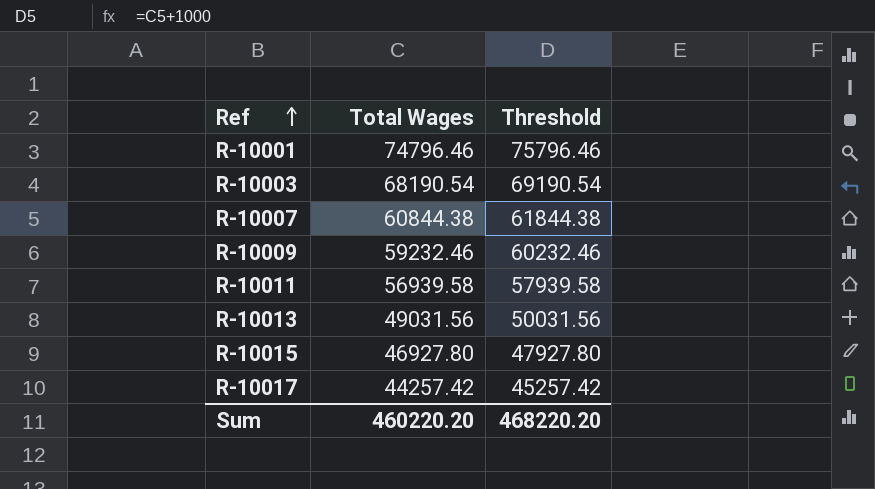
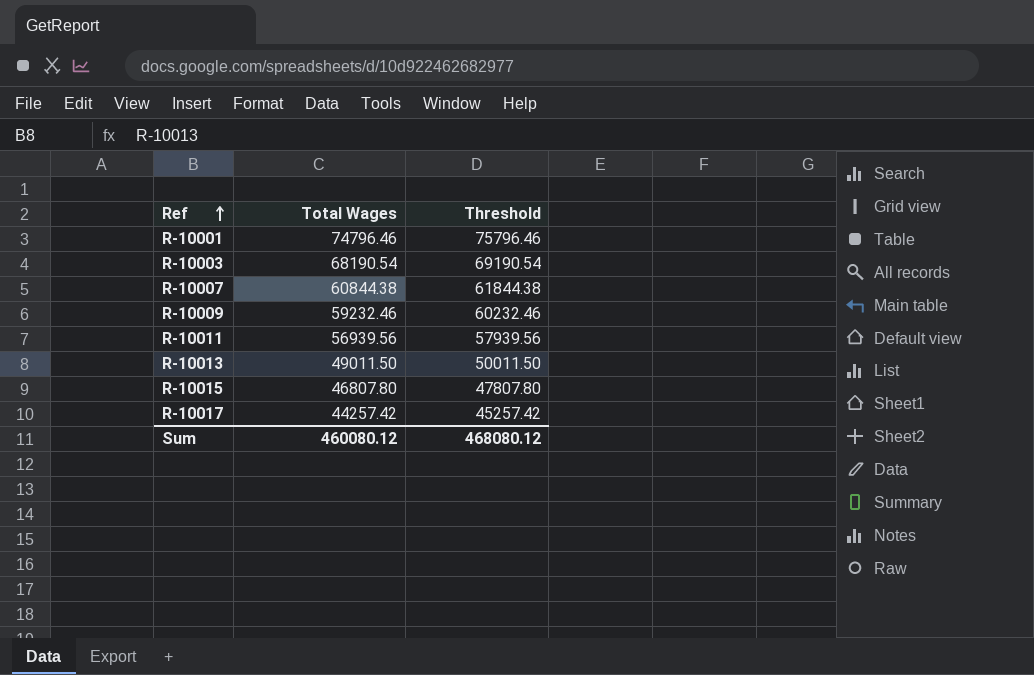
R-10011 | Total Wages: 56939.58 -> 56939.56
R-10011 | Threshold: 57939.58 -> 57939.56
R-10013 | Total Wages: 49031.56 -> 49011.50
R-10013 | Threshold: 50031.56 -> 50011.50
R-10015 | Total Wages: 46927.80 -> 46807.80
R-10015 | Threshold: 47927.80 -> 47807.80
Sum | Total Wages: 460220.20 -> 460080.12
Sum | Threshold: 468220.20 -> 468080.12

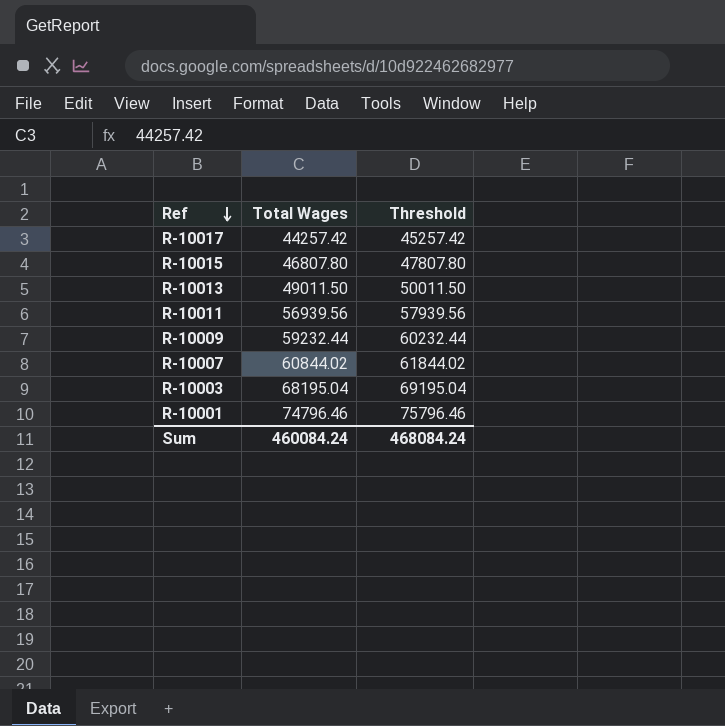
row order: Ref ascending -> Ref descending
R-10009 | Total Wages: 59232.46 -> 59232.44
R-10009 | Threshold: 60232.46 -> 60232.44
R-10007 | Total Wages: 60844.38 -> 60844.02
R-10007 | Threshold: 61844.38 -> 61844.02
R-10003 | Total Wages: 68190.54 -> 68195.04
R-10003 | Threshold: 69190.54 -> 69195.04
Sum | Total Wages: 460080.12 -> 460084.24
Sum | Threshold: 468080.12 -> 468084.24

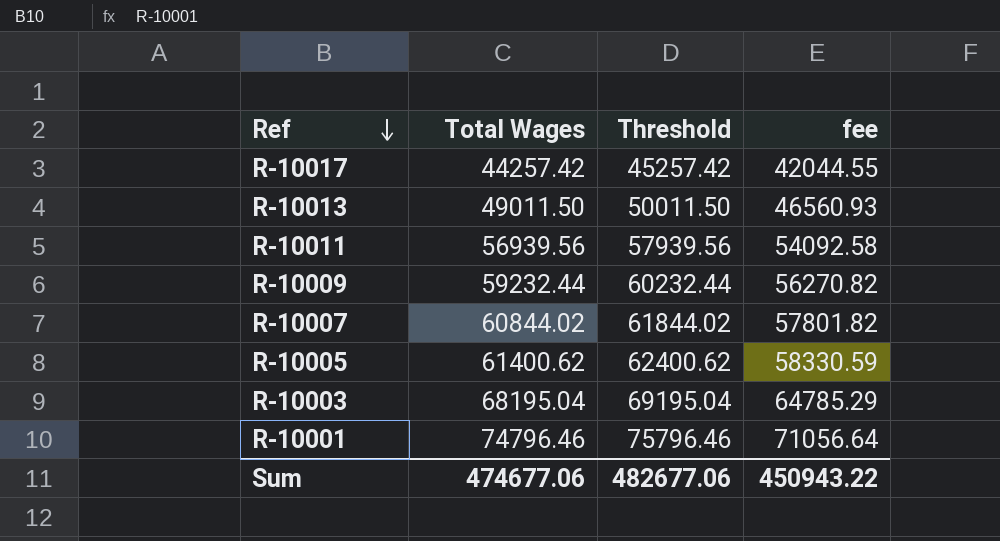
column fee | formula: none -> [Total Wages] * 0.95
row R-10015: 46807.80 | 47807.80 -> none
row R-10005: none -> 61400.62 | 62400.62 | 58330.59
Sum | Total Wages: 460084.24 -> 474677.06
Sum | Threshold: 468084.24 -> 482677.06

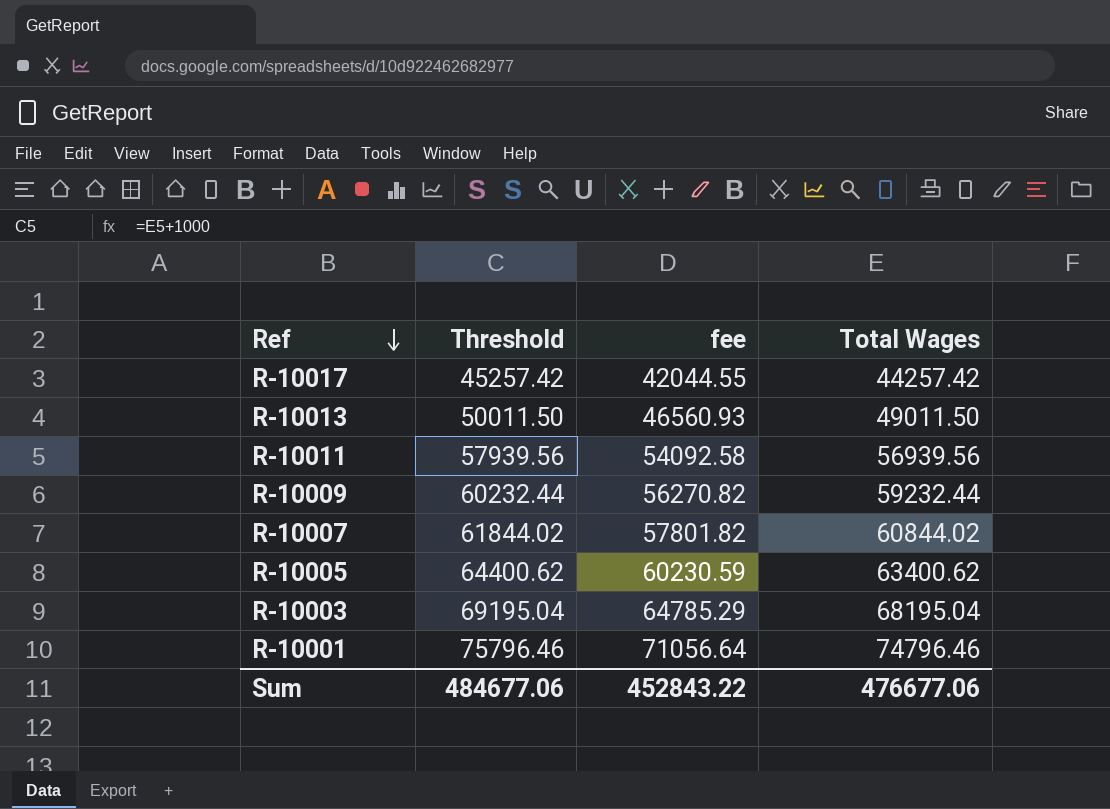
column Total Wages | position: 2 -> 4
R-10005 | Threshold: 62400.62 -> 64400.62
R-10005 | fee: 58330.59 -> 60230.59
R-10005 | Total Wages: 61400.62 -> 63400.62
Sum | Threshold: 482677.06 -> 484677.06
Sum | fee: 450943.22 -> 452843.22
Sum | Total Wages: 474677.06 -> 476677.06

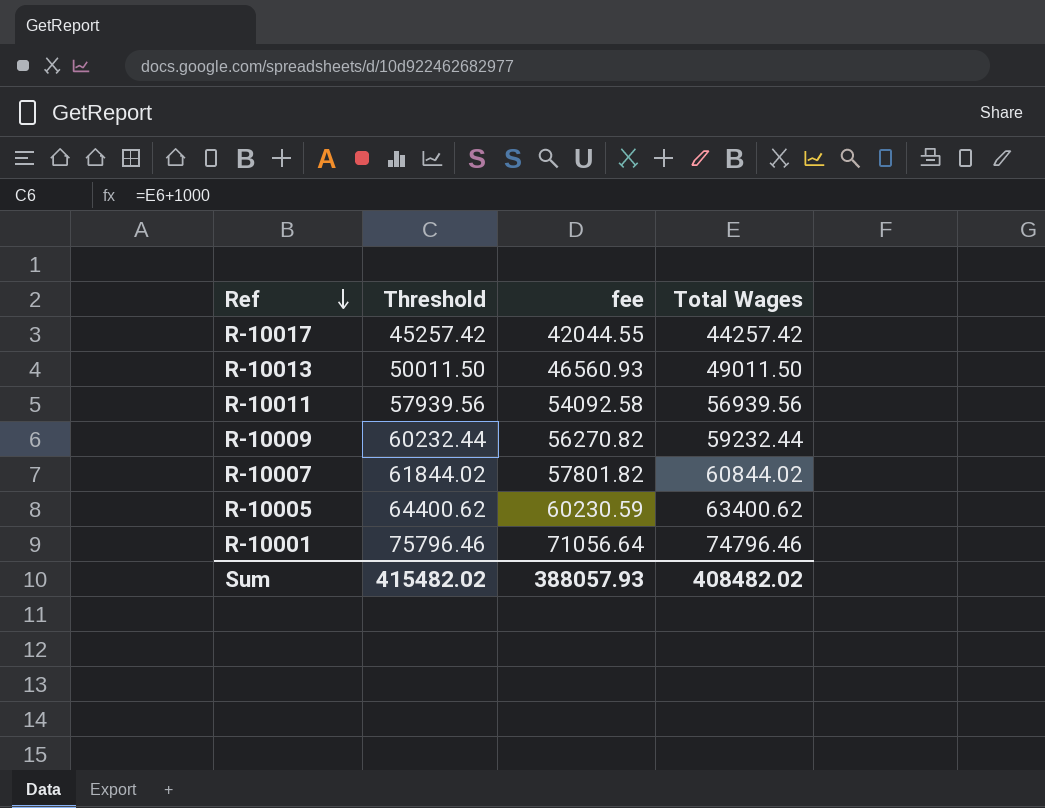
row R-10003: 69195.04 | 64785.29 | 68195.04 -> none
Sum | Threshold: 484677.06 -> 415482.02
Sum | fee: 452843.22 -> 388057.93
Sum | Total Wages: 476677.06 -> 408482.02

